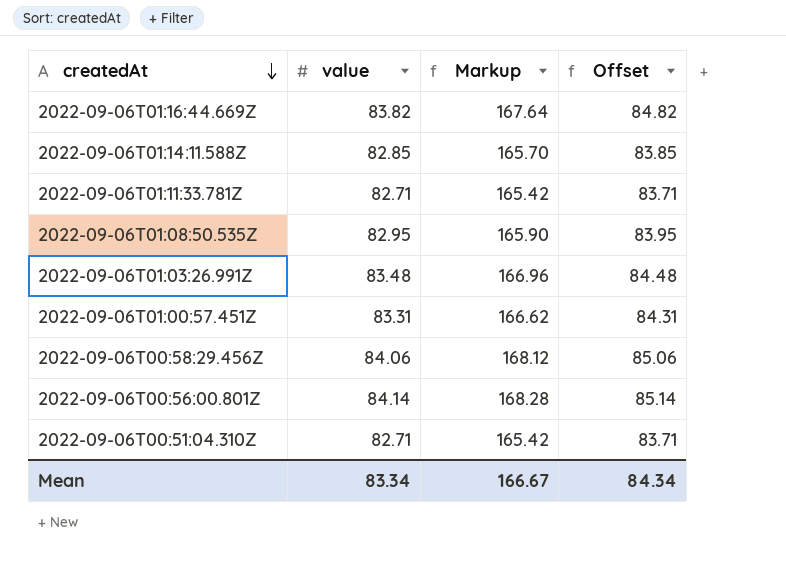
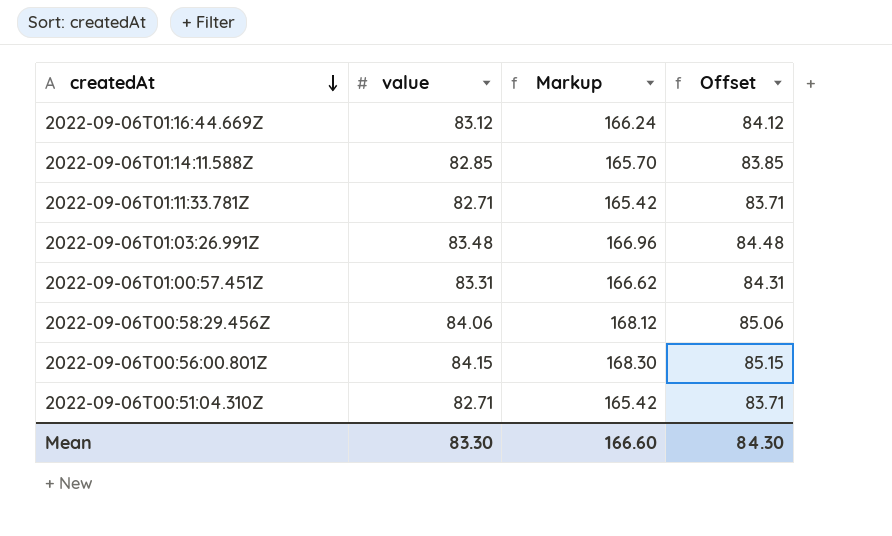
row 2022-09-06T01:08:50.535Z: 82.95 | 165.90 | 83.95 -> none
2022-09-06T01:16:44.669Z | value: 83.82 -> 83.12
2022-09-06T01:16:44.669Z | Markup: 167.64 -> 166.24
2022-09-06T01:16:44.669Z | Offset: 84.82 -> 84.12
2022-09-06T00:56:00.801Z | value: 84.14 -> 84.15
2022-09-06T00:56:00.801Z | Markup: 168.28 -> 168.30
2022-09-06T00:56:00.801Z | Offset: 85.14 -> 85.15
Mean | value: 83.34 -> 83.30
Mean | Markup: 166.67 -> 166.60
Mean | Offset: 84.34 -> 84.30

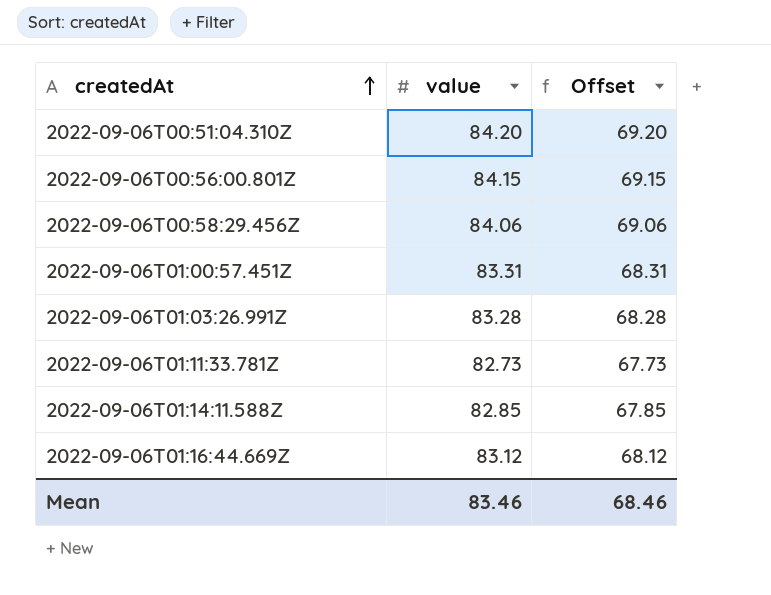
row order: createdAt descending -> createdAt ascending
column Markup | formula: [value] * 2 -> none
column Offset | formula: [value] + 1 -> [value] - 15
2022-09-06T00:51:04.310Z | value: 82.71 -> 84.20
2022-09-06T01:03:26.991Z | value: 83.48 -> 83.28
2022-09-06T01:11:33.781Z | value: 82.71 -> 82.73
Mean | value: 83.30 -> 83.46
Mean | Offset: 84.30 -> 68.46

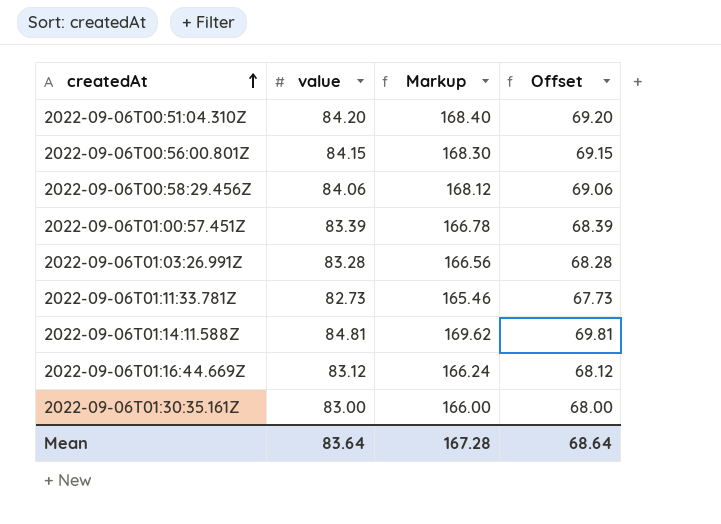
column Markup | formula: none -> [value] * 2
2022-09-06T01:00:57.451Z | value: 83.31 -> 83.39
2022-09-06T01:00:57.451Z | Offset: 68.31 -> 68.39
2022-09-06T01:14:11.588Z | value: 82.85 -> 84.81
2022-09-06T01:14:11.588Z | Offset: 67.85 -> 69.81
row 2022-09-06T01:30:35.161Z: none -> 83.00 | 166.00 | 68.00
Mean | value: 83.46 -> 83.64
Mean | Offset: 68.46 -> 68.64

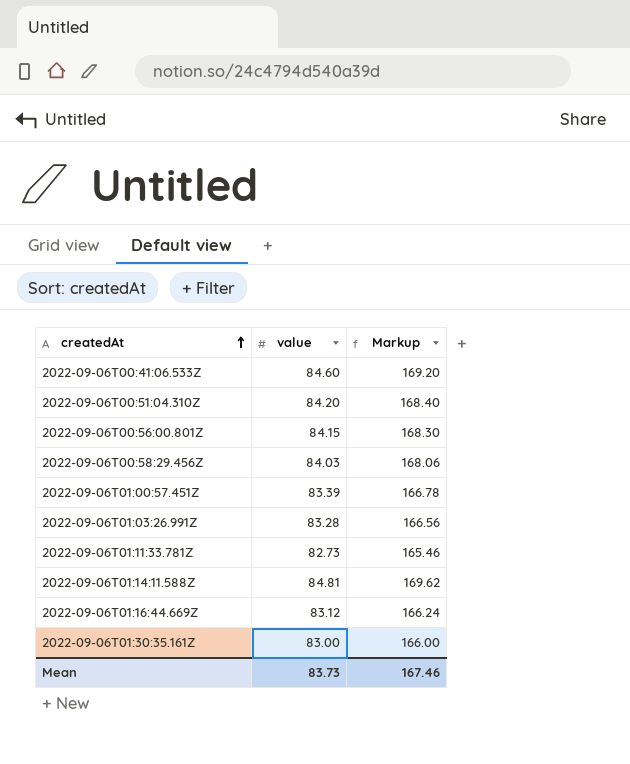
column Offset | formula: [value] - 15 -> none
row 2022-09-06T00:41:06.533Z: none -> 84.60 | 169.20
2022-09-06T00:58:29.456Z | value: 84.06 -> 84.03
2022-09-06T00:58:29.456Z | Markup: 168.12 -> 168.06
Mean | value: 83.64 -> 83.73
Mean | Markup: 167.28 -> 167.46

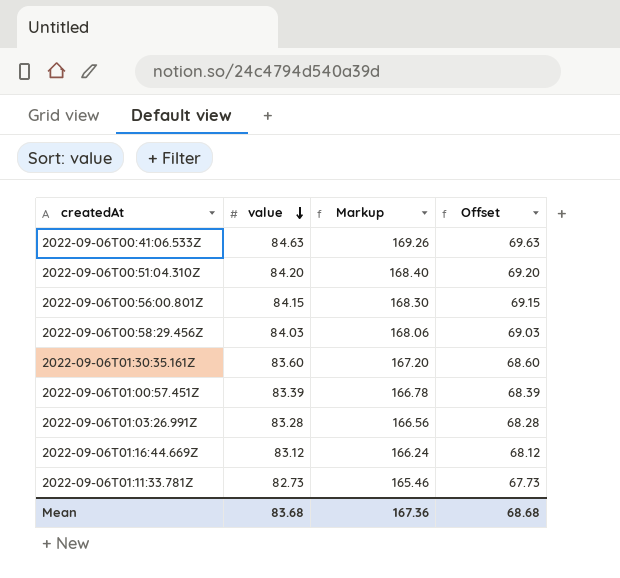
row order: createdAt ascending -> value descending
column Offset | formula: none -> [value] - 15
row 2022-09-06T01:14:11.588Z: 84.81 | 169.62 -> none
2022-09-06T00:41:06.533Z | value: 84.60 -> 84.63
2022-09-06T00:41:06.533Z | Markup: 169.20 -> 169.26
2022-09-06T01:30:35.161Z | value: 83.00 -> 83.60
2022-09-06T01:30:35.161Z | Markup: 166.00 -> 167.20
Mean | value: 83.73 -> 83.68
Mean | Markup: 167.46 -> 167.36

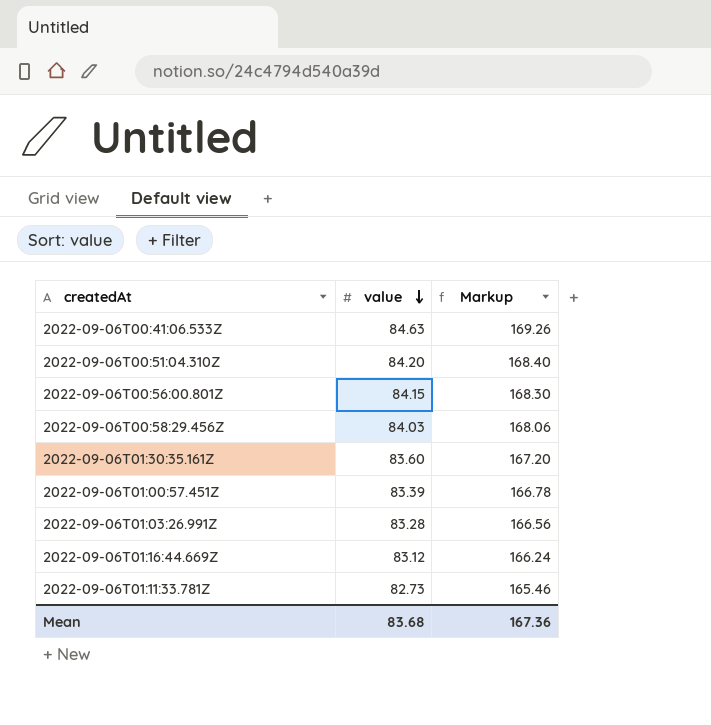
column Offset | formula: [value] - 15 -> none

